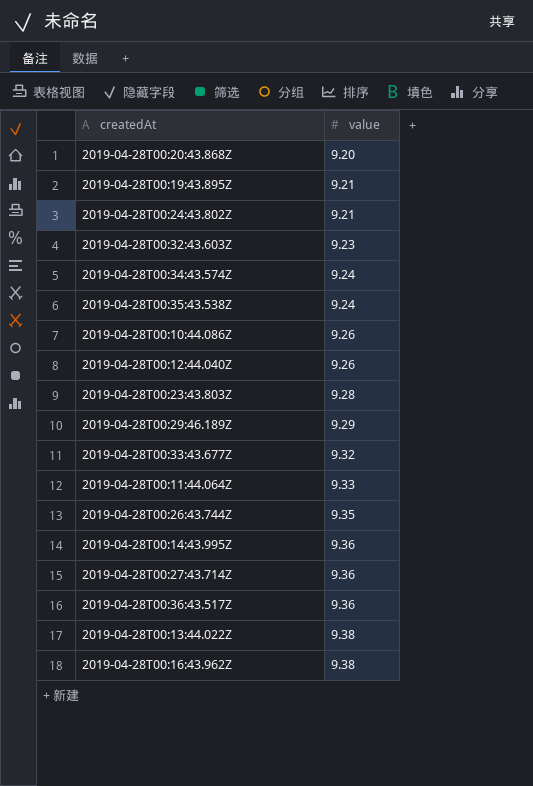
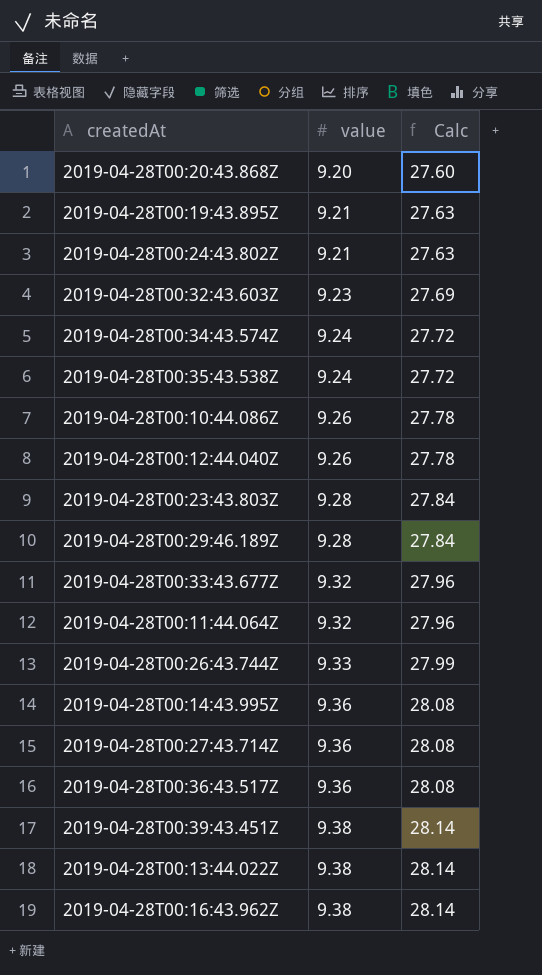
column Calc | formula: none -> [value] * 3
2019-04-28T00:29:46.189Z | value: 9.29 -> 9.28
2019-04-28T00:11:44.064Z | value: 9.33 -> 9.32
2019-04-28T00:26:43.744Z | value: 9.35 -> 9.33
row 2019-04-28T00:39:43.451Z: none -> 9.38 | 28.14

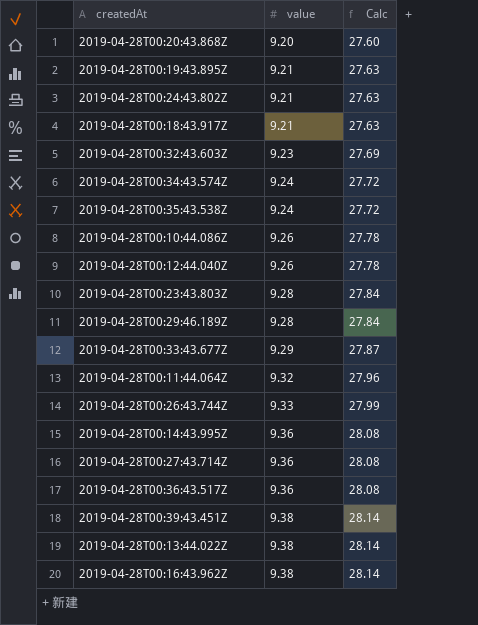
row 2019-04-28T00:18:43.917Z: none -> 9.21 | 27.63
2019-04-28T00:33:43.677Z | value: 9.32 -> 9.29
2019-04-28T00:33:43.677Z | Calc: 27.96 -> 27.87

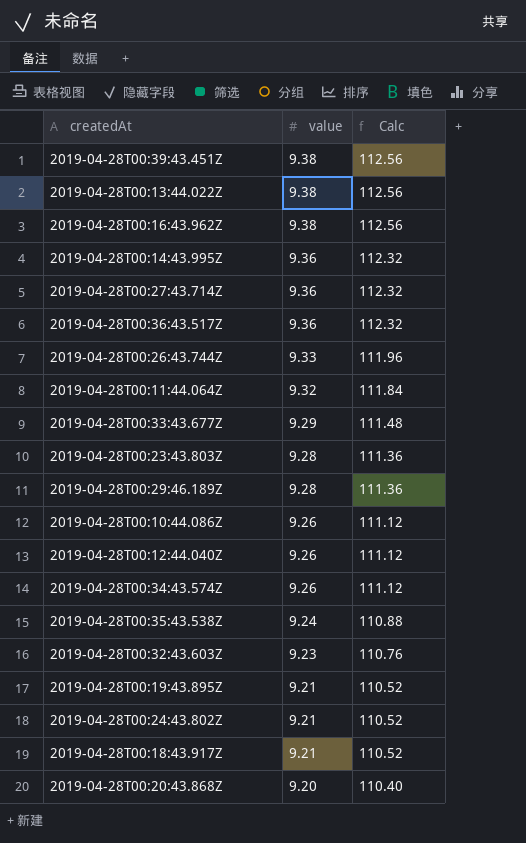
row order: value ascending -> value descending
column Calc | formula: [value] * 3 -> [value] * 12
2019-04-28T00:34:43.574Z | value: 9.24 -> 9.26

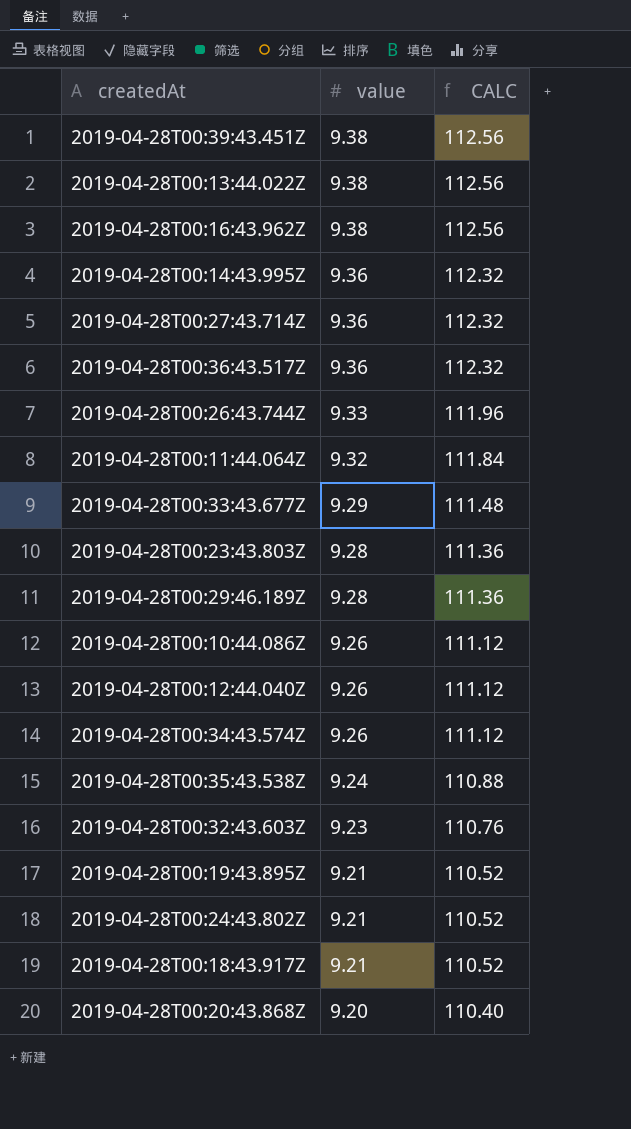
column name: Calc -> CALC

